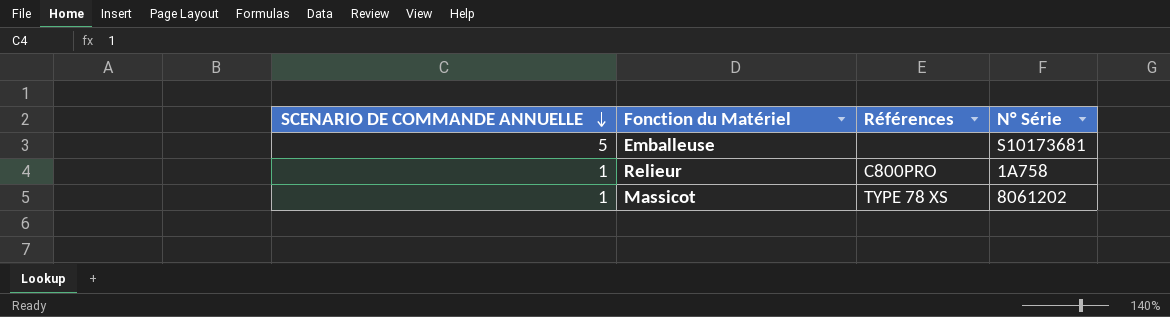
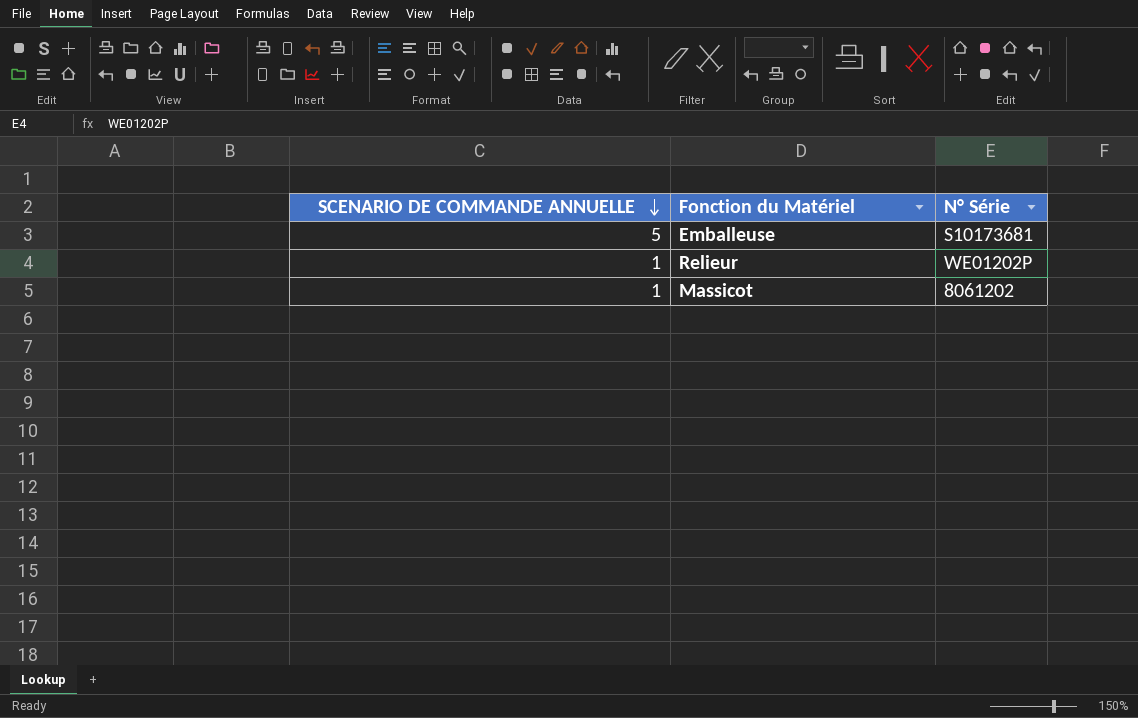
column Références | position: 3 -> none
Relieur | N° Série: 1A758 -> WE01202P

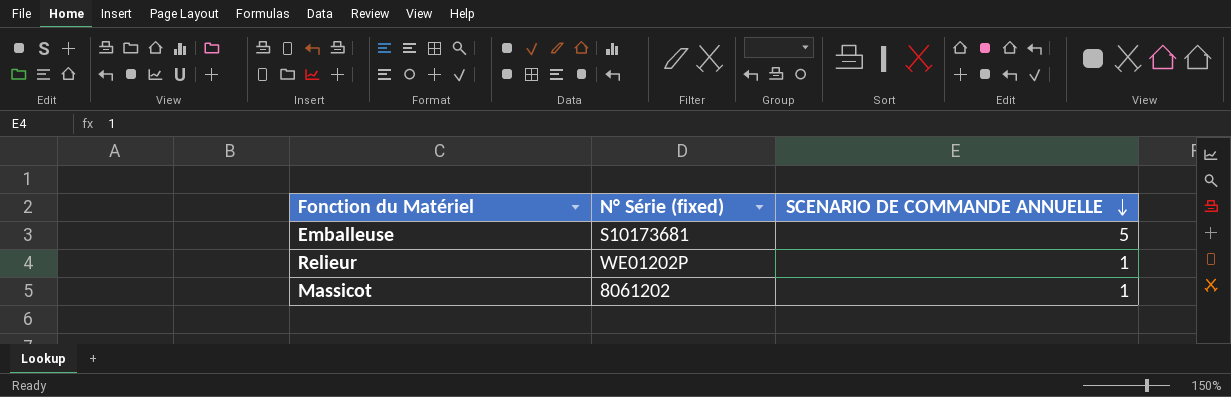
column name: N° Série -> N° Série (fixed)
column SCENARIO DE COMMANDE ANNUELLE | position: 1 -> 3

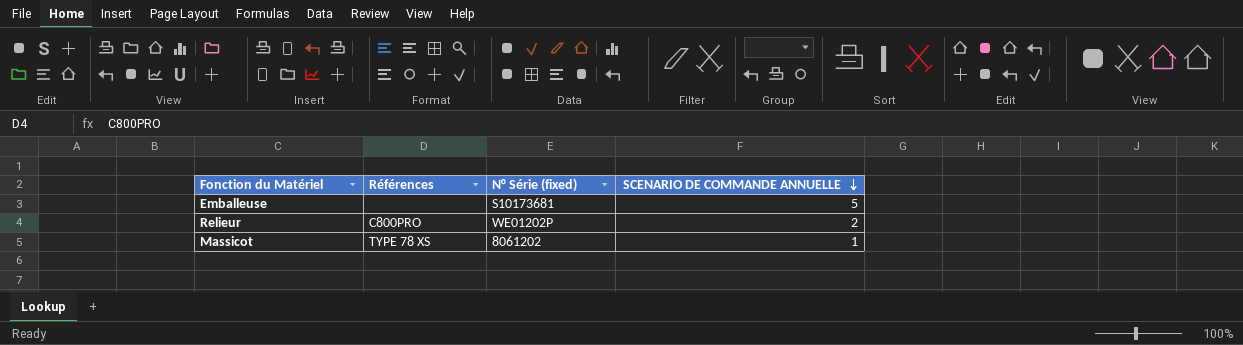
column Références | position: none -> 2
Relieur | SCENARIO DE COMMANDE ANNUELLE: 1 -> 2

